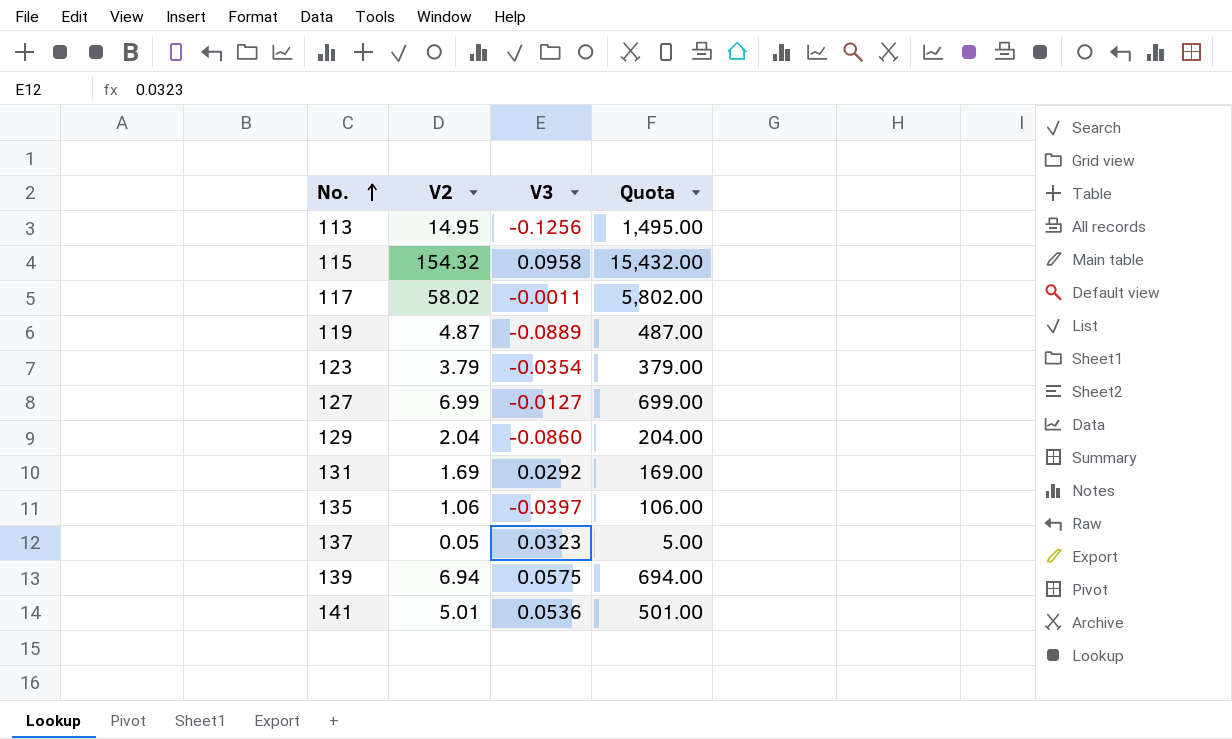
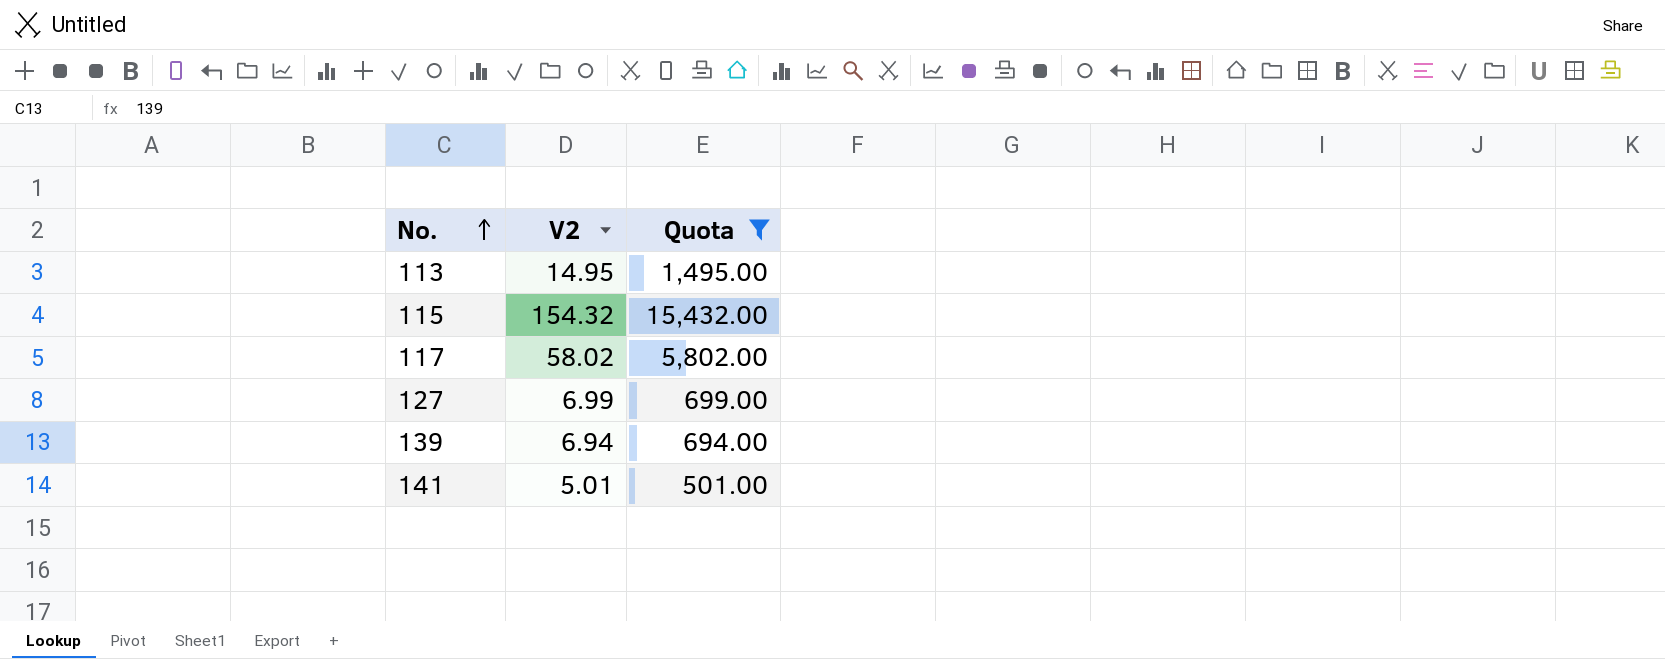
filter: none -> Quota >= 501.00
column V3 | position: 3 -> none

